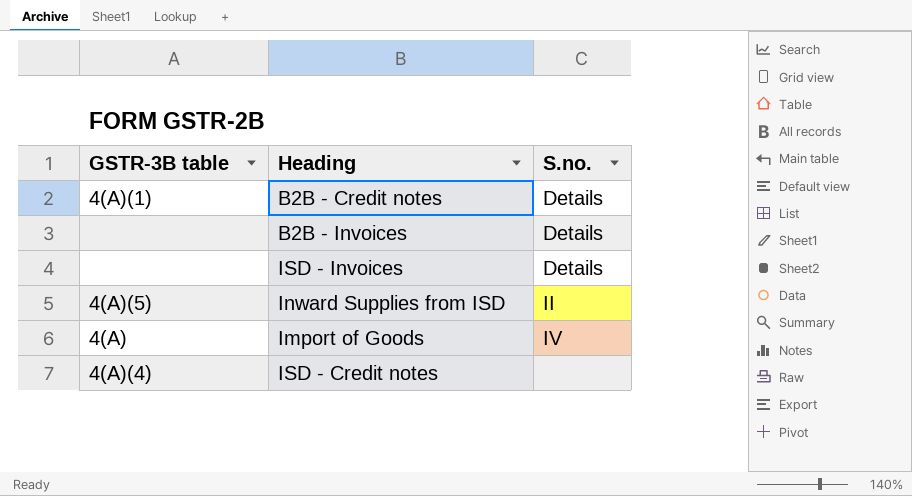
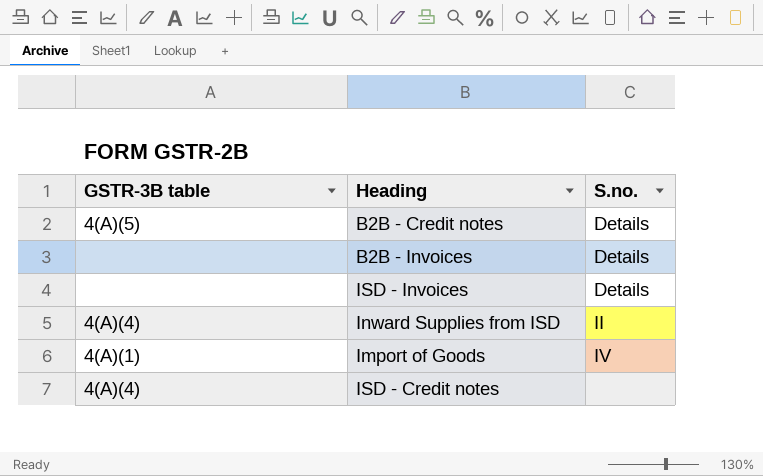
B2B - Credit notes | GSTR-3B table: 4(A)(1) -> 4(A)(5)
Inward Supplies from ISD | GSTR-3B table: 4(A)(5) -> 4(A)(4)
Import of Goods | GSTR-3B table: 4(A) -> 4(A)(1)

